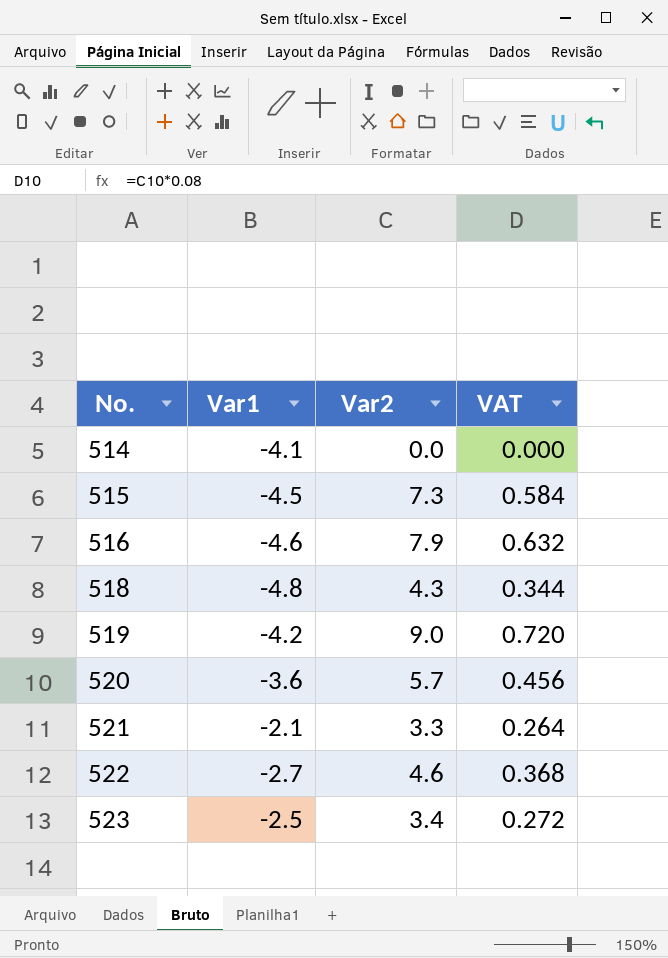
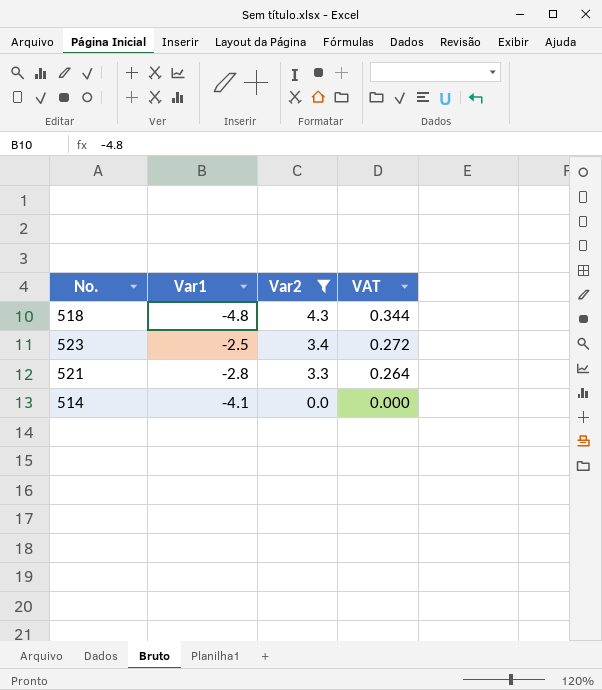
filter: none -> Var2 <= 4.3
row order: No. ascending -> Var2 descending
521 | Var1: -2.1 -> -2.8

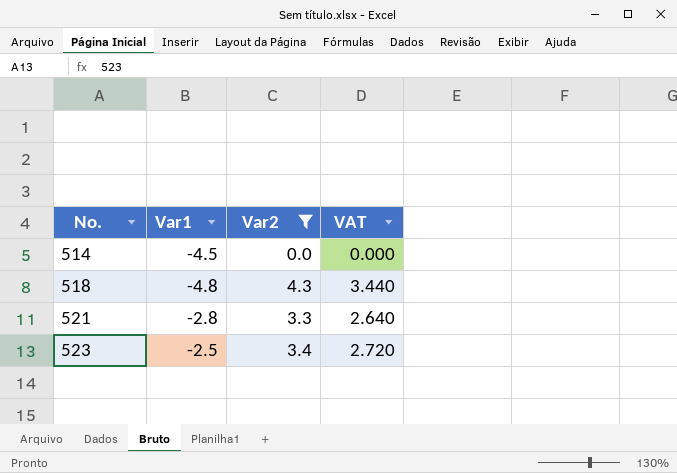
row order: Var2 descending -> No. ascending
column VAT | formula: [Var2] * 0.08 -> [Var2] * 0.8
514 | Var1: -4.1 -> -4.5

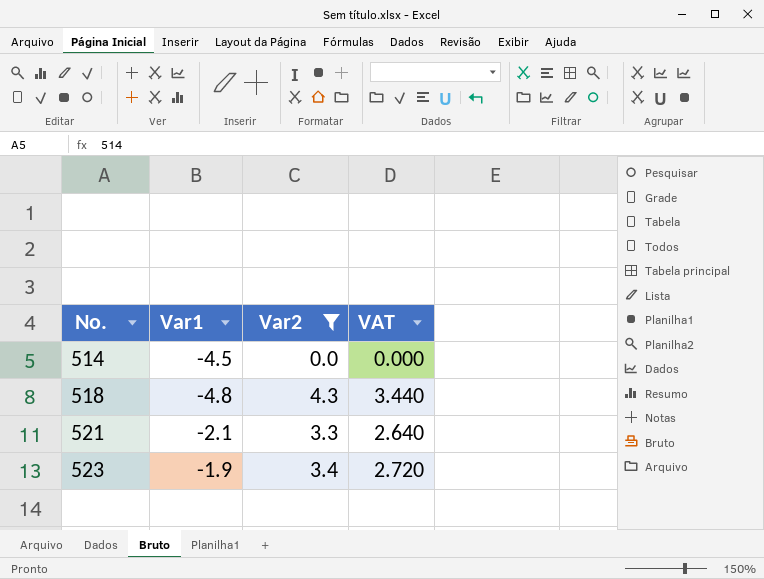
521 | Var1: -2.8 -> -2.1
523 | Var1: -2.5 -> -1.9

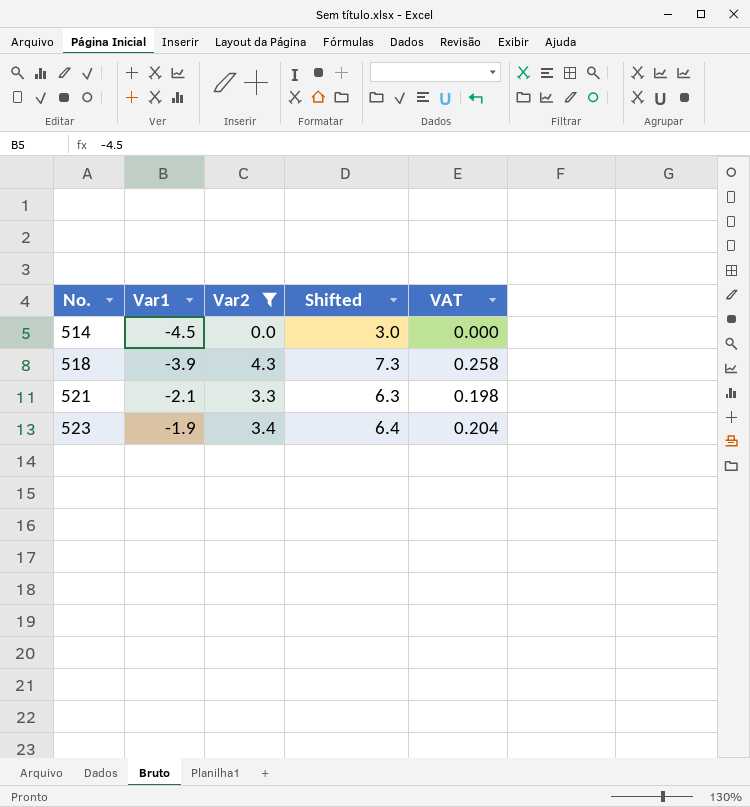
column Shifted | formula: none -> [Var2] + 3
column VAT | formula: [Var2] * 0.8 -> [Var2] * 0.06
518 | Var1: -4.8 -> -3.9

